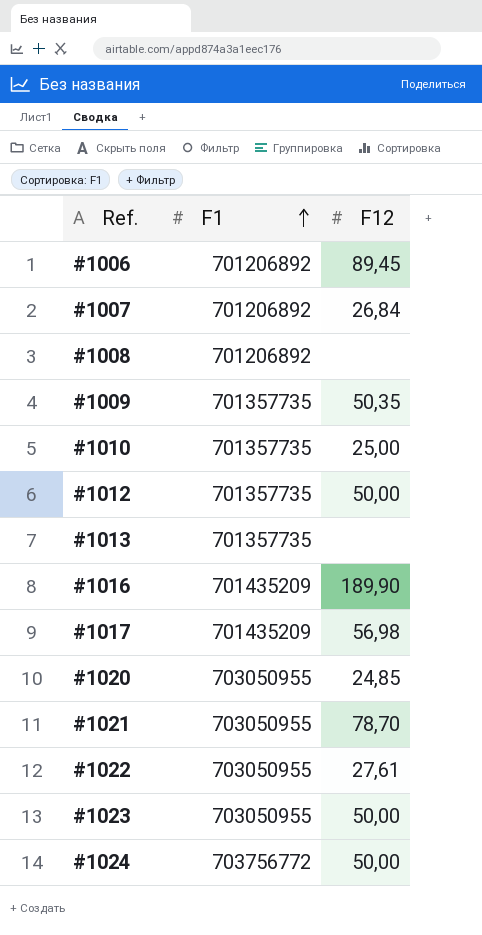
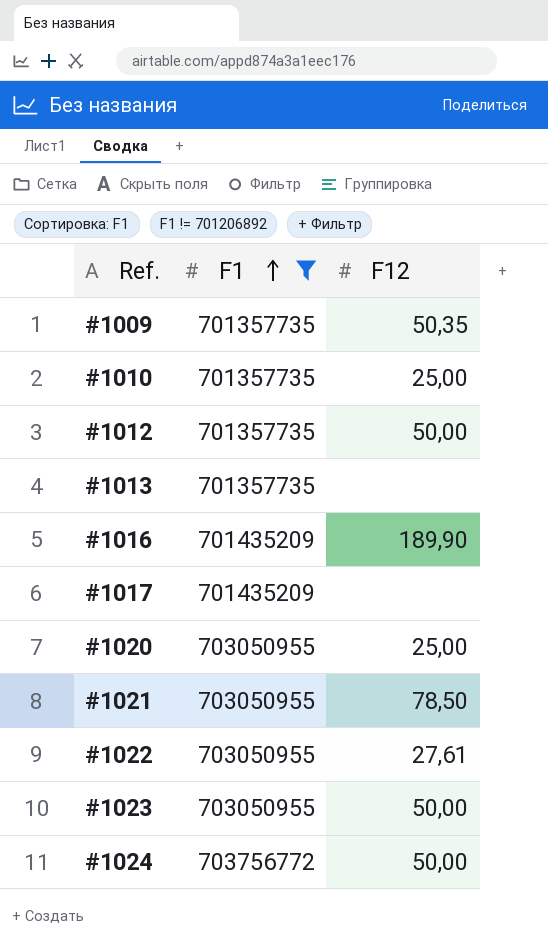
filter: none -> F1 != 701206892
#1017 | F12: 56,98 -> none
#1020 | F12: 24,85 -> 25,00
#1021 | F12: 78,70 -> 78,50

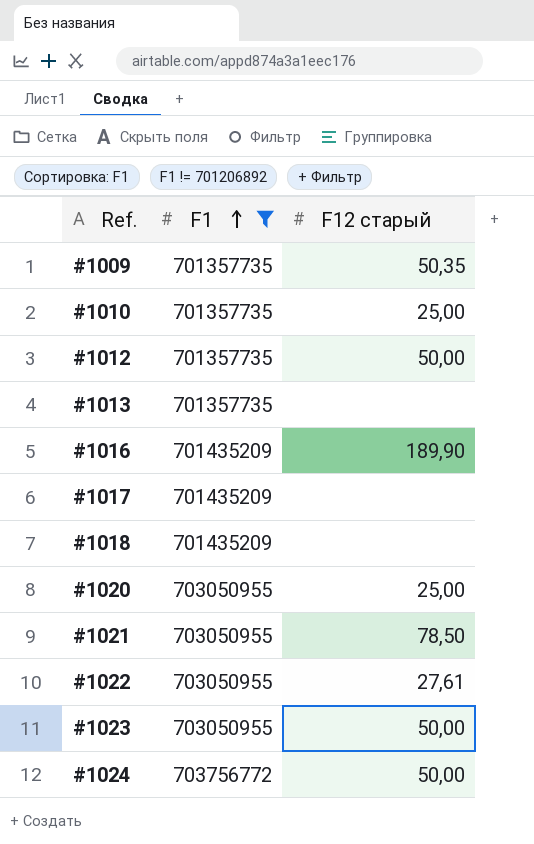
column name: F12 -> F12 старый
row #1018: none -> 701435209 | none

